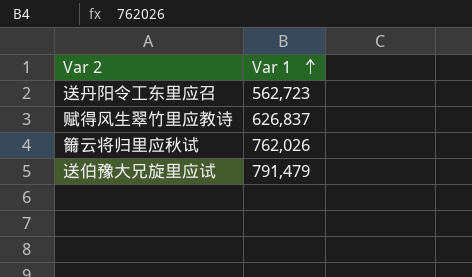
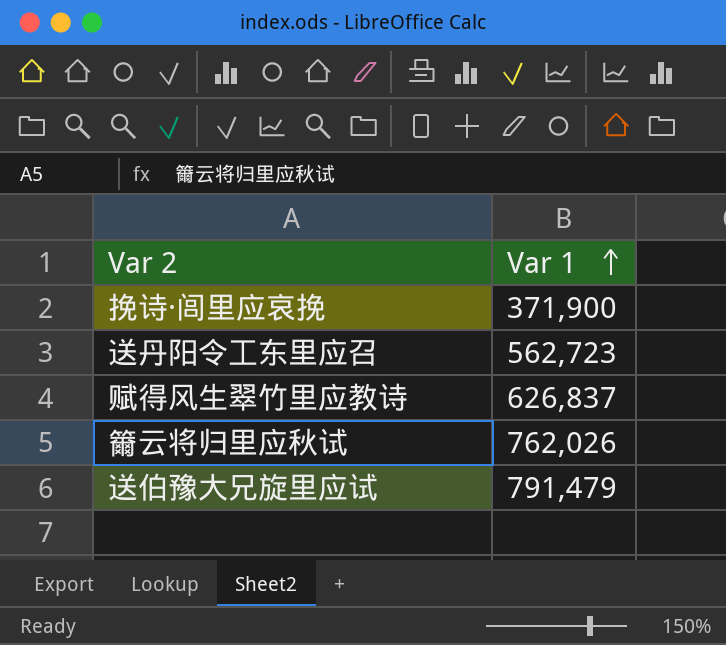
row 挽诗·闾里应哀挽: none -> 371,900

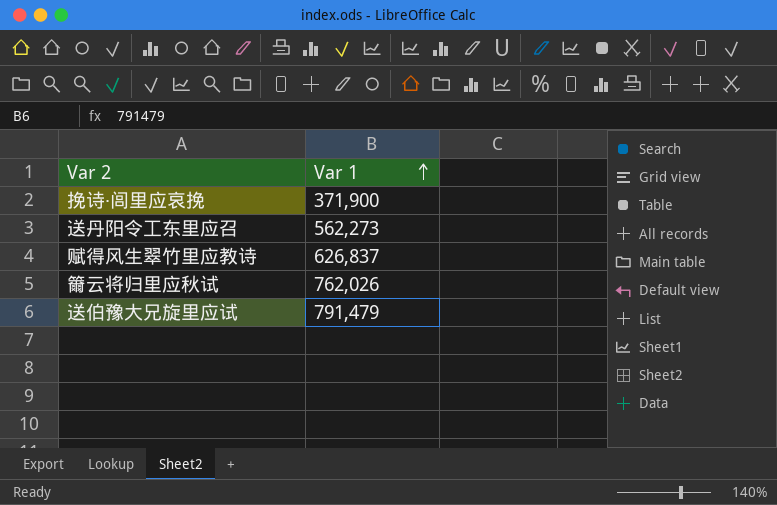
送丹阳令工东里应召 | Var 1: 562,723 -> 562,273

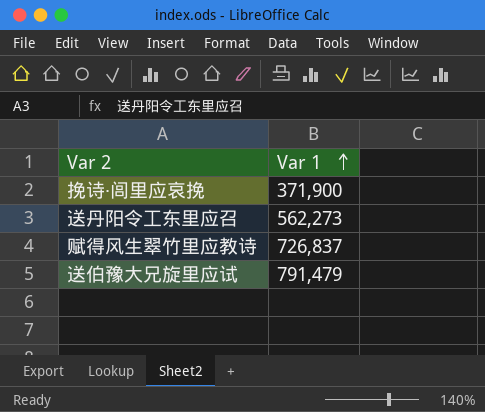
row 籋云将归里应秋试: 762,026 -> none
赋得风生翠竹里应教诗 | Var 1: 626,837 -> 726,837

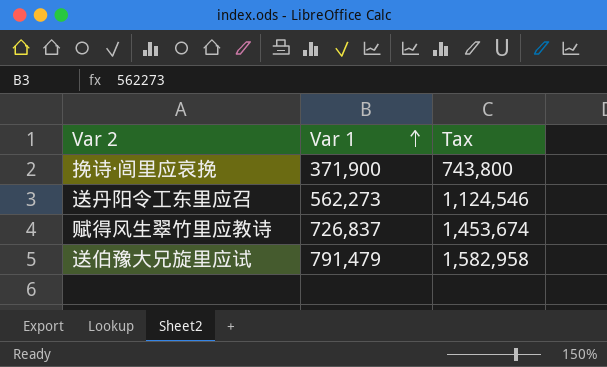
column Tax | formula: none -> [Var 1] * 2

